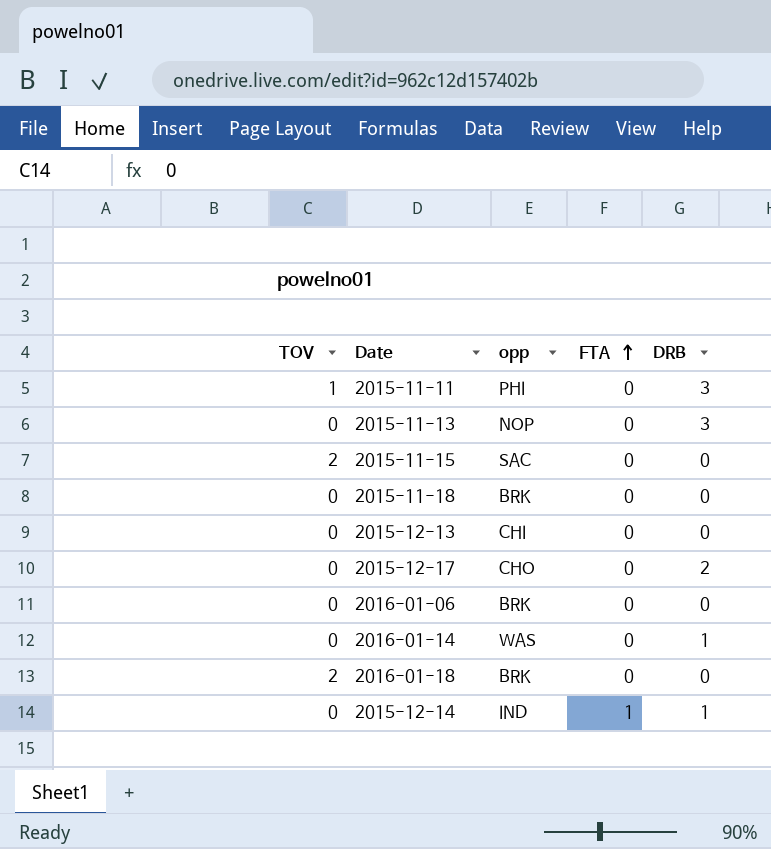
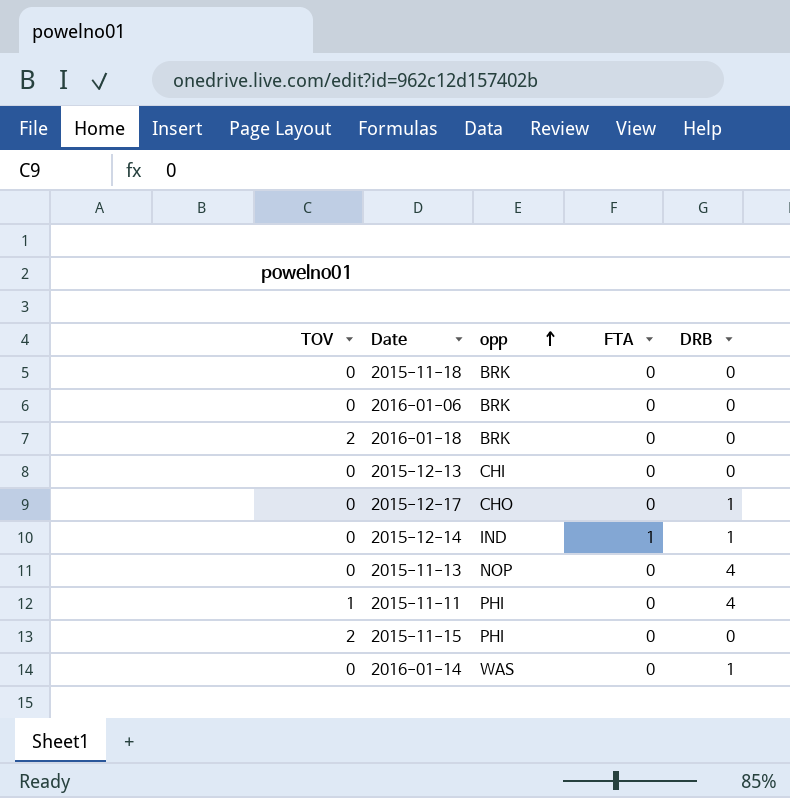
row order: FTA ascending -> opp ascending
2015-12-17 | DRB: 2 -> 1
2015-11-13 | DRB: 3 -> 4
2015-11-11 | DRB: 3 -> 4
2015-11-15 | opp: SAC -> PHI

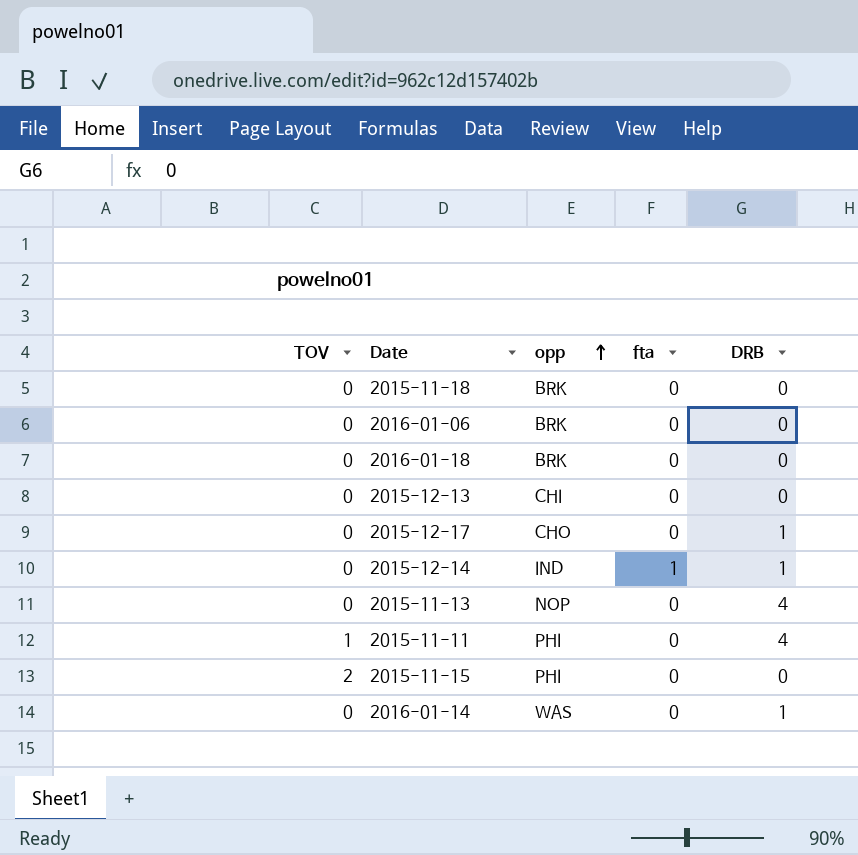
column name: FTA -> fta
2016-01-18 | TOV: 2 -> 0

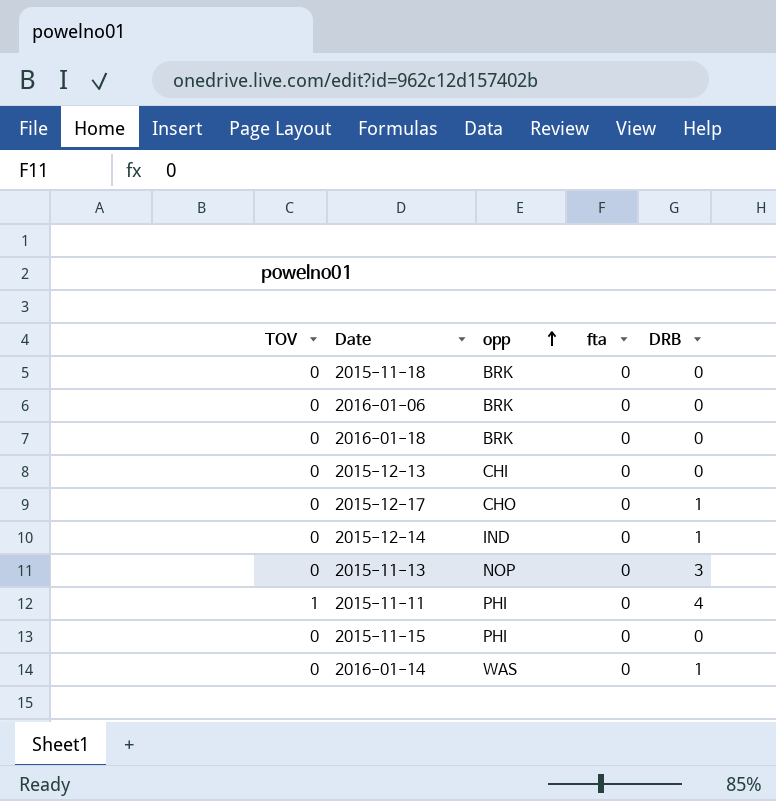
2015-12-14 | fta: 1 -> 0
2015-11-13 | DRB: 4 -> 3
2015-11-15 | TOV: 2 -> 0

